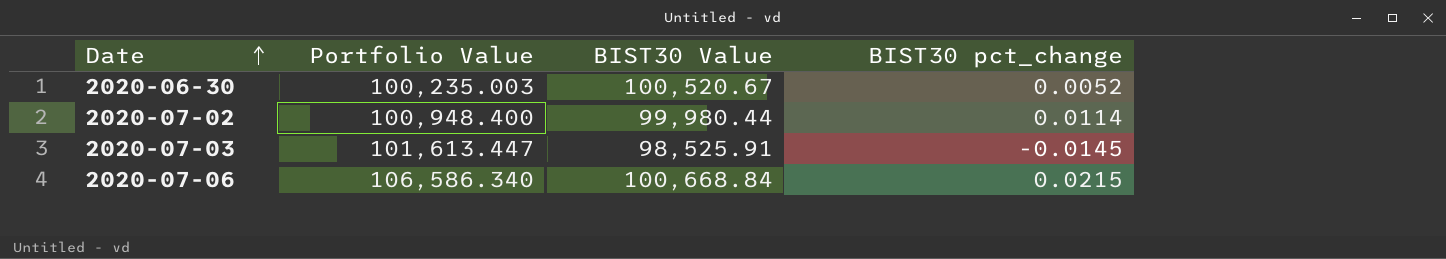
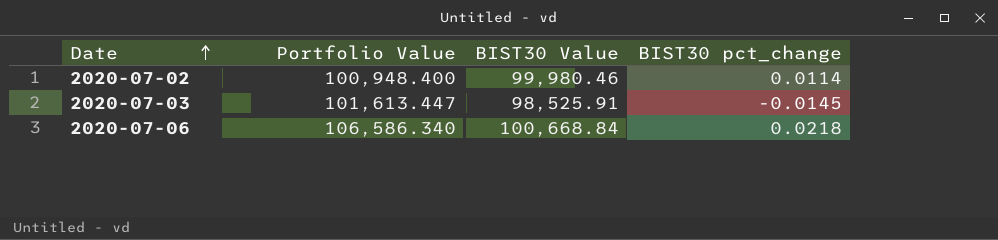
row 2020-06-30: 100,235.003 | 100,520.67 | 0.0052 -> none
2020-07-02 | BIST30 Value: 99,980.44 -> 99,980.46
2020-07-06 | BIST30 pct_change: 0.0215 -> 0.0218

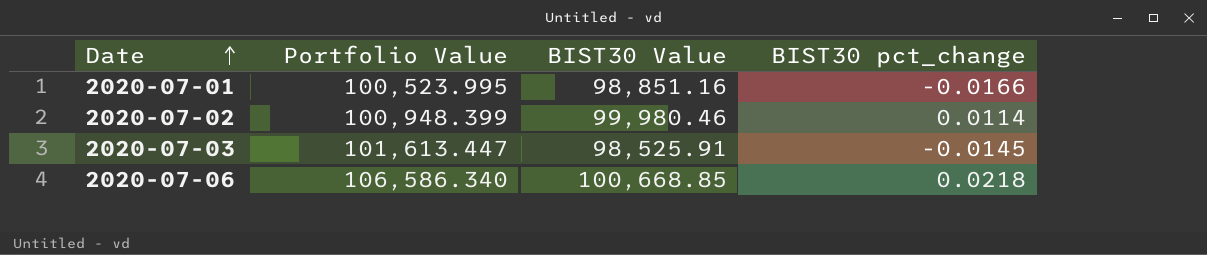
row 2020-07-01: none -> 100,523.995 | 98,851.16 | -0.0166
2020-07-02 | Portfolio Value: 100,948.400 -> 100,948.399
2020-07-06 | BIST30 Value: 100,668.84 -> 100,668.85

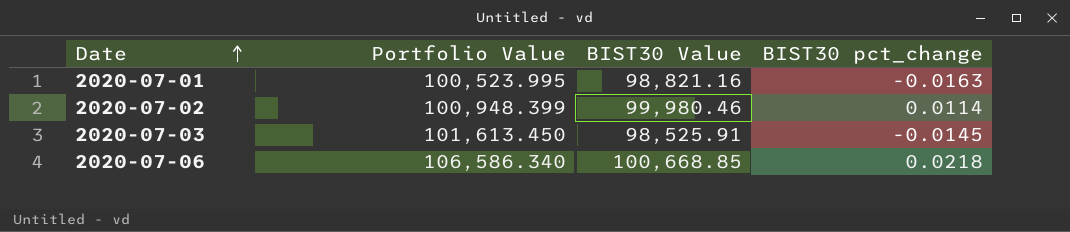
2020-07-01 | BIST30 Value: 98,851.16 -> 98,821.16
2020-07-01 | BIST30 pct_change: -0.0166 -> -0.0163
2020-07-03 | Portfolio Value: 101,613.447 -> 101,613.450

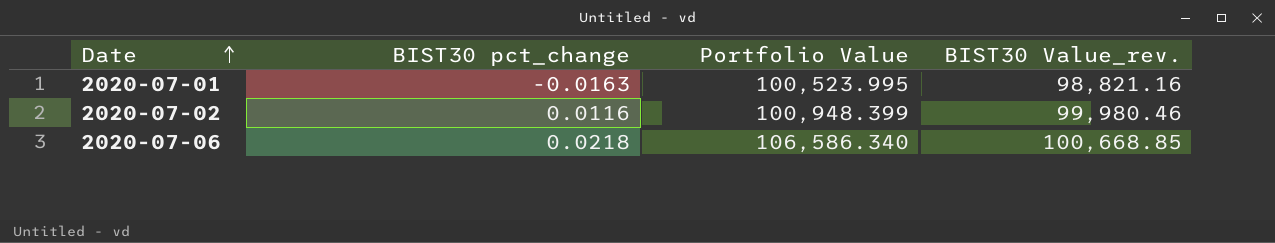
column BIST30 pct_change | position: 4 -> 2
column name: BIST30 Value -> BIST30 Value_rev.
row 2020-07-03: 101,613.450 | 98,525.91 | -0.0145 -> none
2020-07-02 | BIST30 pct_change: 0.0114 -> 0.0116

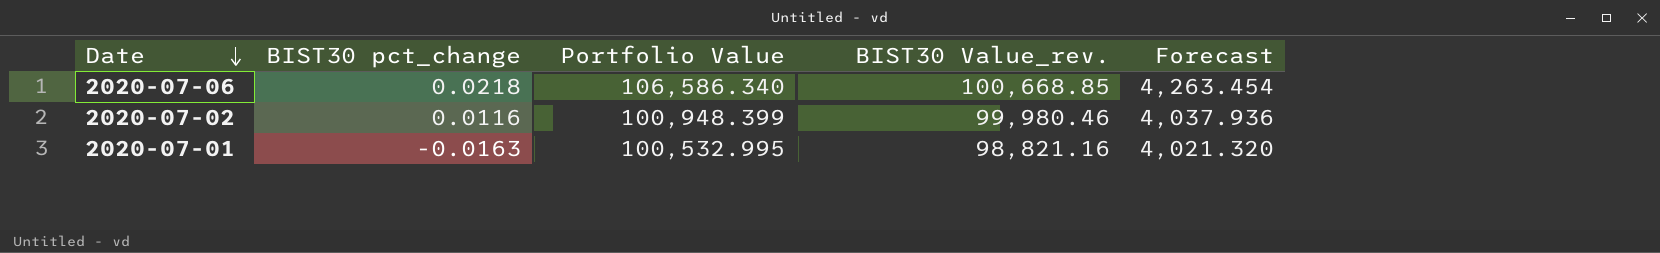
row order: Date ascending -> Date descending
column Forecast | formula: none -> [Portfolio Value] * 0.04
2020-07-01 | Portfolio Value: 100,523.995 -> 100,532.995

